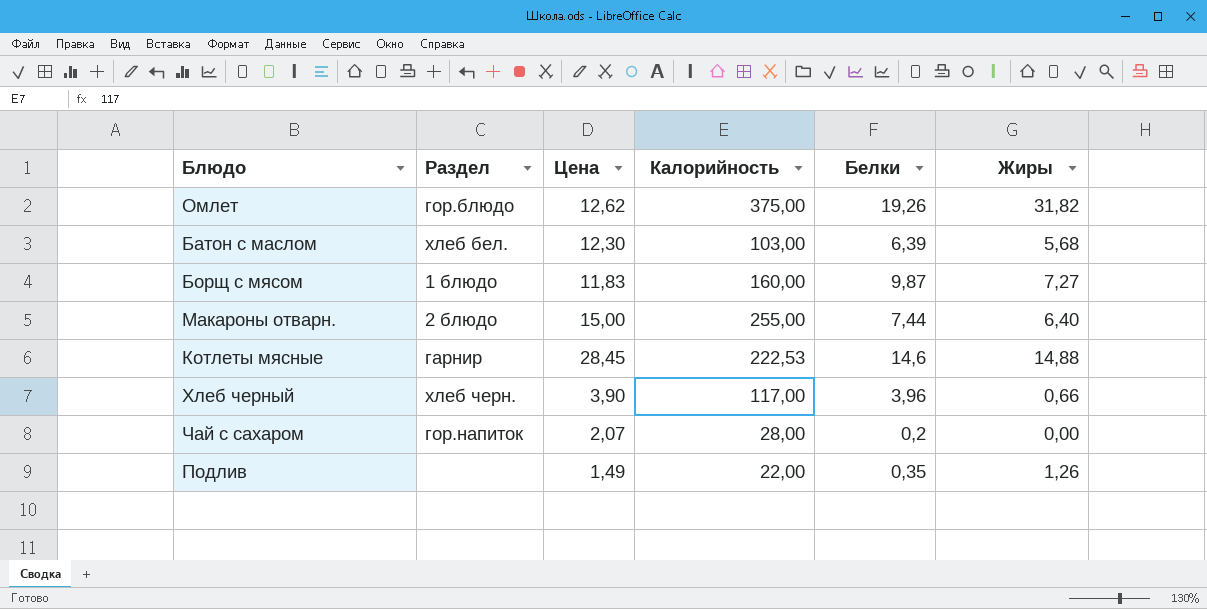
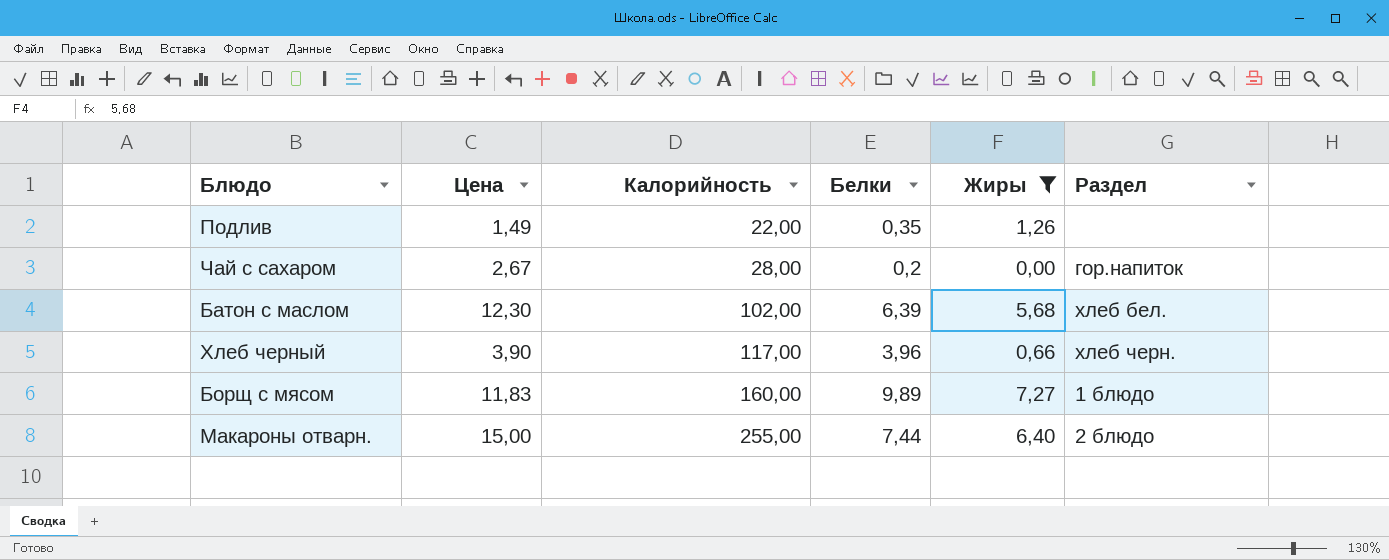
filter: none -> Жиры <= 7,27
row order: none -> Калорийность ascending
column Раздел | position: 2 -> 6
Чай с сахаром | Цена: 2,07 -> 2,67
Батон с маслом | Калорийность: 103,00 -> 102,00
Борщ с мясом | Белки: 9,87 -> 9,89

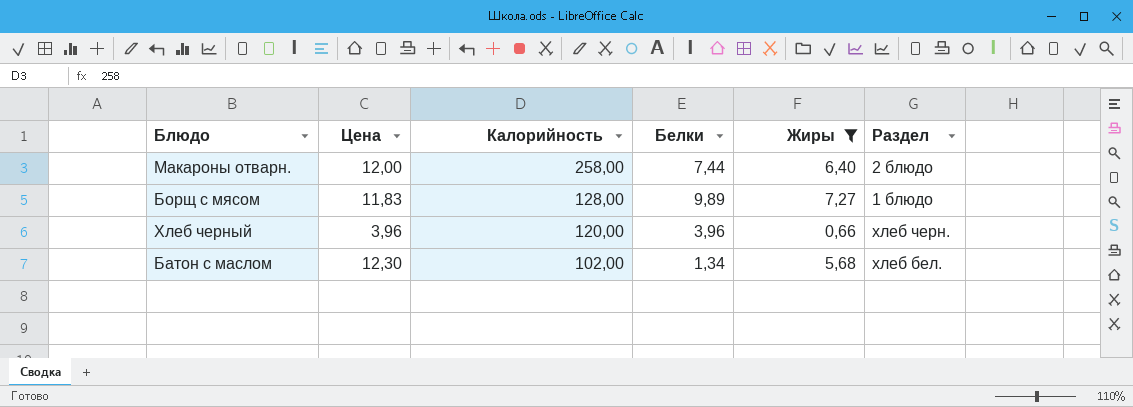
row order: Калорийность ascending -> Калорийность descending
row Подлив: 1,49 | 22,00 | 0,35 | 1,26 | none -> none
row Чай с сахаром: 2,67 | 28,00 | 0,2 | 0,00 | гор.напиток -> none
Макароны отварн. | Цена: 15,00 -> 12,00
Макароны отварн. | Калорийность: 255,00 -> 258,00
Борщ с мясом | Калорийность: 160,00 -> 128,00
Хлеб черный | Цена: 3,90 -> 3,96
Хлеб черный | Калорийность: 117,00 -> 120,00
Батон с маслом | Белки: 6,39 -> 1,34

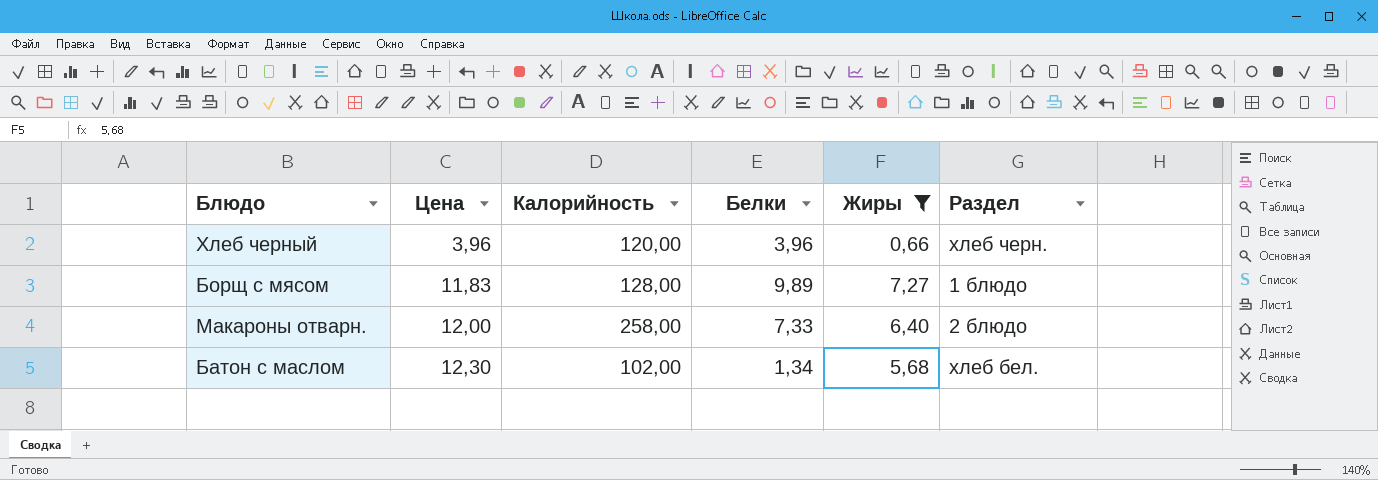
row order: Калорийность descending -> Цена ascending
Макароны отварн. | Белки: 7,44 -> 7,33

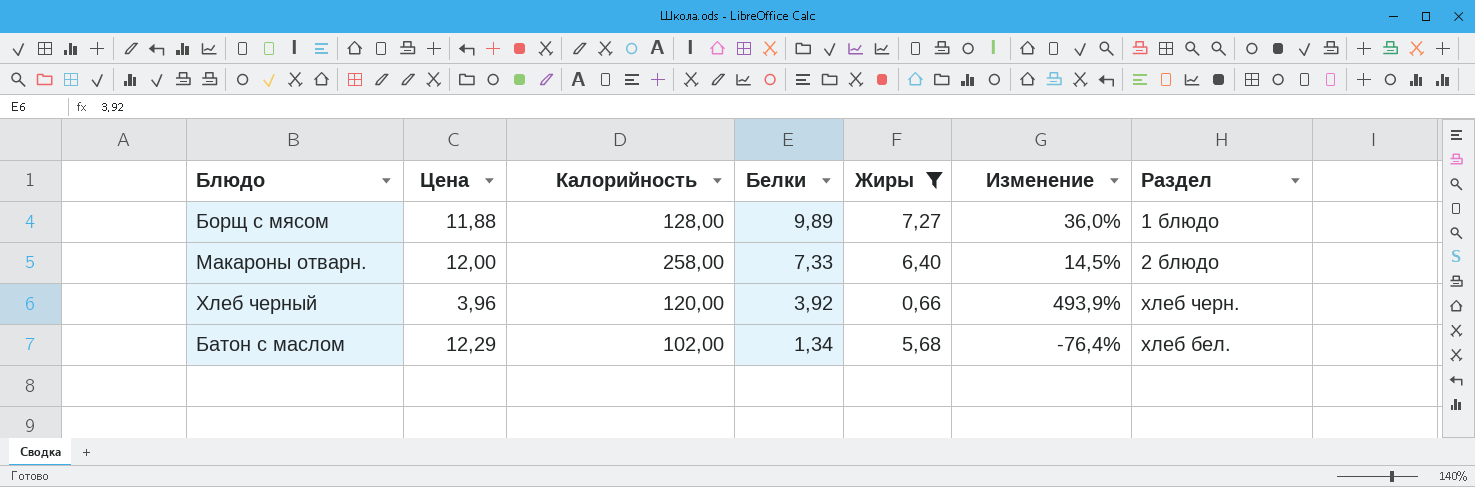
row order: Цена ascending -> Белки descending
column Изменение | formula: none -> ([Белки] - [Жиры]) / [Жиры]
Борщ с мясом | Цена: 11,83 -> 11,88
Хлеб черный | Белки: 3,96 -> 3,92
Батон с маслом | Цена: 12,30 -> 12,29

